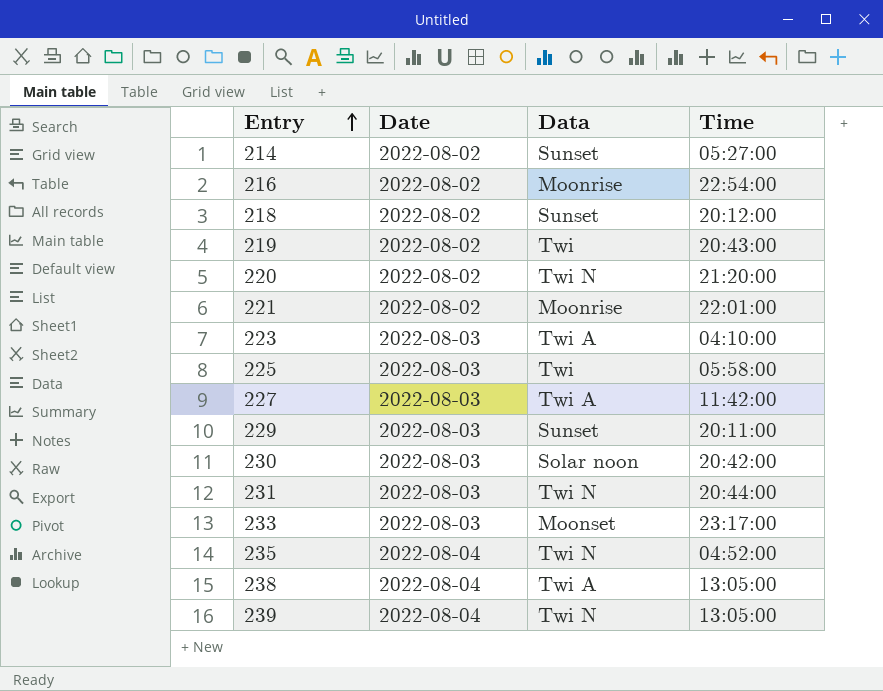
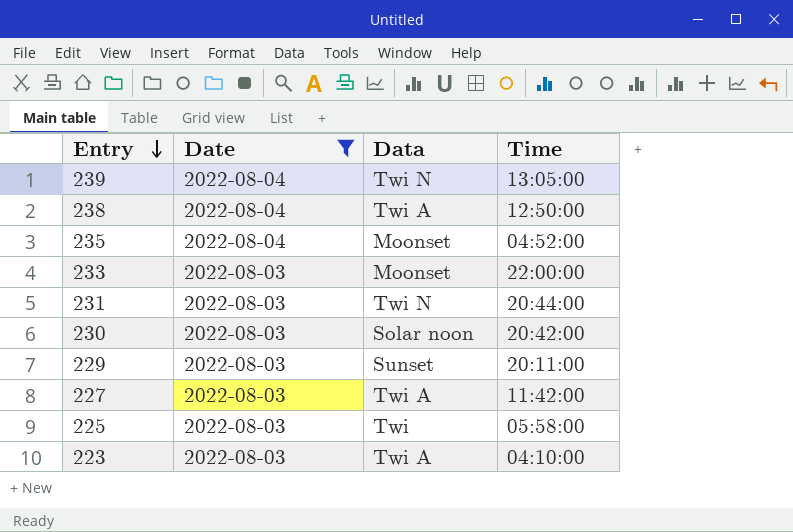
filter: none -> Date != 2022-08-02
row order: Entry ascending -> Entry descending
238 | Time: 13:05:00 -> 12:50:00
235 | Data: Twi N -> Moonset
233 | Time: 23:17:00 -> 22:00:00

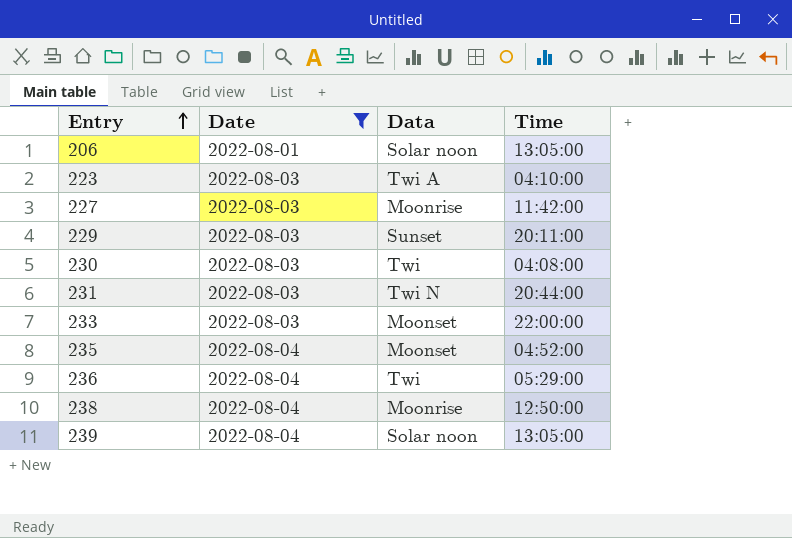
row order: Entry descending -> Entry ascending
row 225: 2022-08-03 | Twi | 05:58:00 -> none
row 206: none -> 2022-08-01 | Solar noon | 13:05:00
227 | Data: Twi A -> Moonrise
230 | Data: Solar noon -> Twi
230 | Time: 20:42:00 -> 04:08:00
row 236: none -> 2022-08-04 | Twi | 05:29:00
238 | Data: Twi A -> Moonrise
239 | Data: Twi N -> Solar noon

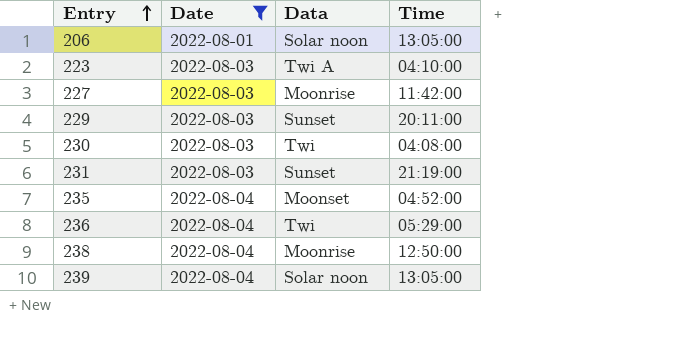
row 233: 2022-08-03 | Moonset | 22:00:00 -> none
231 | Data: Twi N -> Sunset
231 | Time: 20:44:00 -> 21:19:00

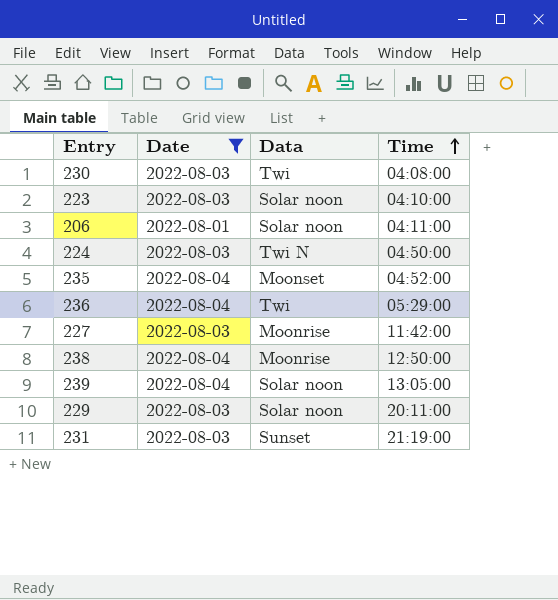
row order: Entry ascending -> Time ascending
223 | Data: Twi A -> Solar noon
206 | Time: 13:05:00 -> 04:11:00
row 224: none -> 2022-08-03 | Twi N | 04:50:00
229 | Data: Sunset -> Solar noon

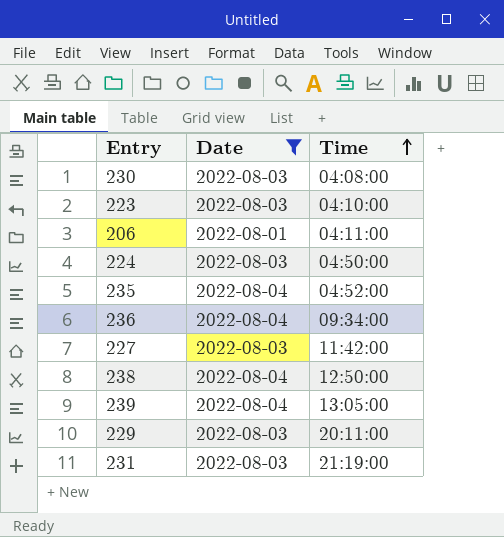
column Data | position: 3 -> none
236 | Time: 05:29:00 -> 09:34:00

